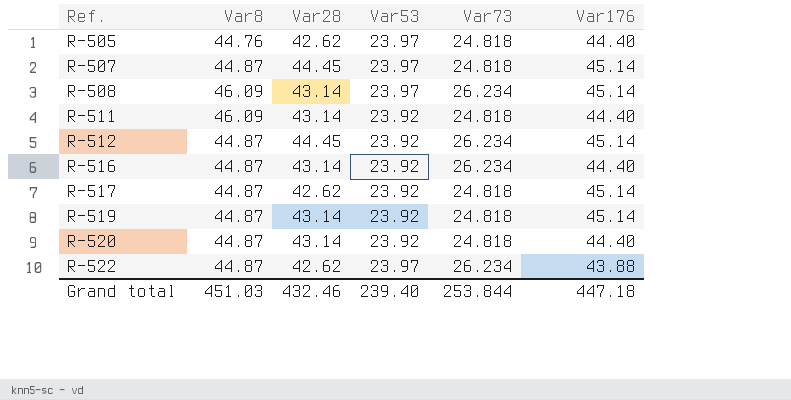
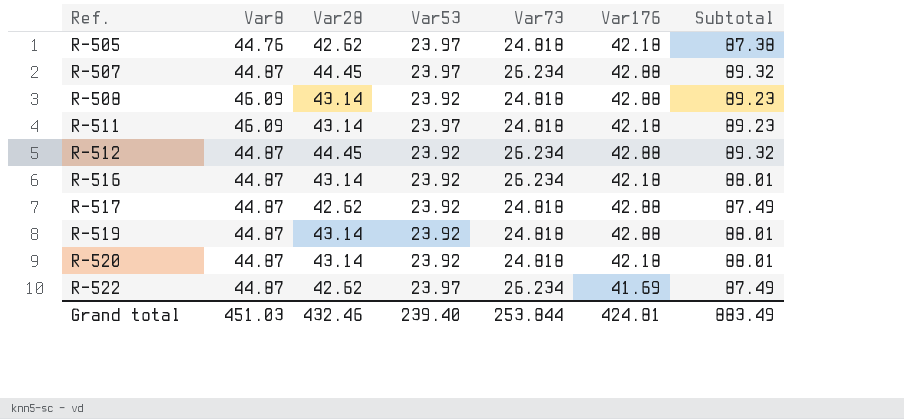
column Subtotal | formula: none -> [Var8] + [Var28]
R-505 | Var176: 44.40 -> 42.18
R-507 | Var73: 24.818 -> 26.234
R-507 | Var176: 45.14 -> 42.88
R-508 | Var53: 23.97 -> 23.92
R-508 | Var73: 26.234 -> 24.818
R-508 | Var176: 45.14 -> 42.88
R-511 | Var53: 23.92 -> 23.97
R-511 | Var176: 44.40 -> 42.18
R-512 | Var176: 45.14 -> 42.88
R-516 | Var176: 44.40 -> 42.18
R-517 | Var176: 45.14 -> 42.88
R-519 | Var176: 45.14 -> 42.88
R-520 | Var176: 44.40 -> 42.18
R-522 | Var176: 43.88 -> 41.69
Grand total | Var176: 447.18 -> 424.81

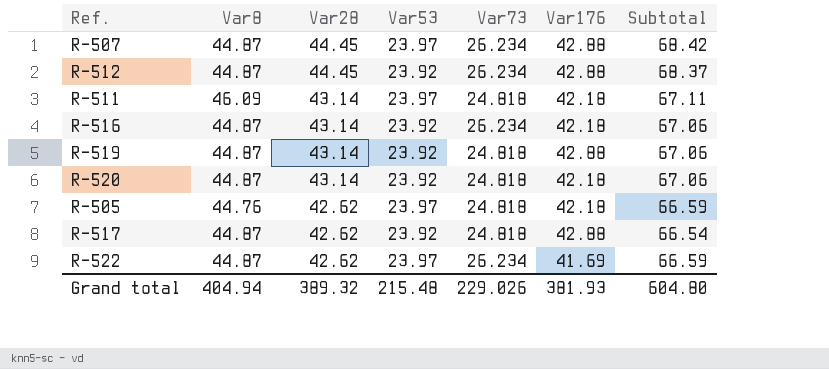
row order: Ref. ascending -> Var28 descending
column Subtotal | formula: [Var8] + [Var28] -> [Var28] + [Var53]
row R-508: 46.09 | 43.14 | 23.92 | 24.818 | 42.88 | 89.23 -> none
Grand total | Var8: 451.03 -> 404.94
Grand total | Var28: 432.46 -> 389.32
Grand total | Var53: 239.40 -> 215.48
Grand total | Var73: 253.844 -> 229.026
Grand total | Var176: 424.81 -> 381.93
Grand total | Subtotal: 883.49 -> 604.80

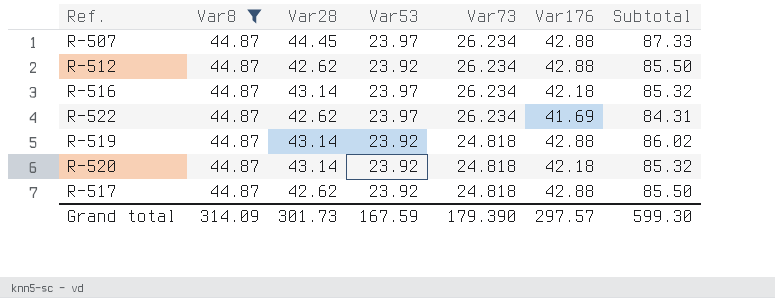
filter: none -> Var8 = 44.87
row order: Var28 descending -> Var73 descending
column Subtotal | formula: [Var28] + [Var53] -> [Var28] + [Var176]
R-512 | Var28: 44.45 -> 42.62
R-516 | Var53: 23.92 -> 23.97
Grand total | Var8: 404.94 -> 314.09
Grand total | Var28: 389.32 -> 301.73
Grand total | Var53: 215.48 -> 167.59
Grand total | Var73: 229.026 -> 179.390
Grand total | Var176: 381.93 -> 297.57
Grand total | Subtotal: 604.80 -> 599.30

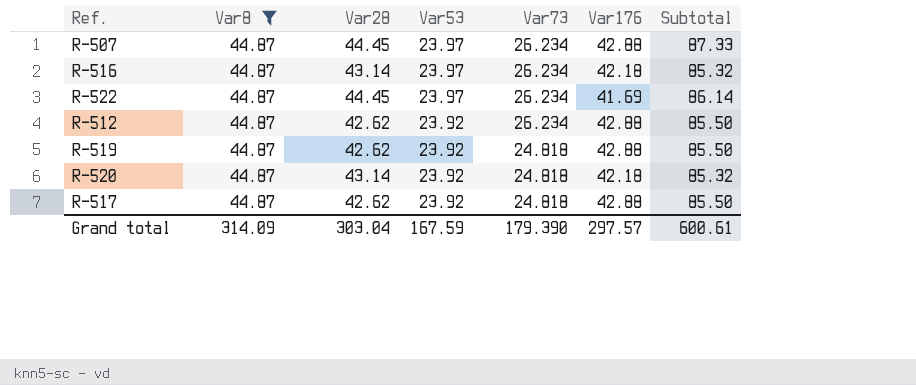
row order: Var73 descending -> Var53 descending
R-522 | Var28: 42.62 -> 44.45
R-522 | Subtotal: 84.31 -> 86.14
R-519 | Var28: 43.14 -> 42.62
R-519 | Subtotal: 86.02 -> 85.50
Grand total | Var28: 301.73 -> 303.04
Grand total | Subtotal: 599.30 -> 600.61

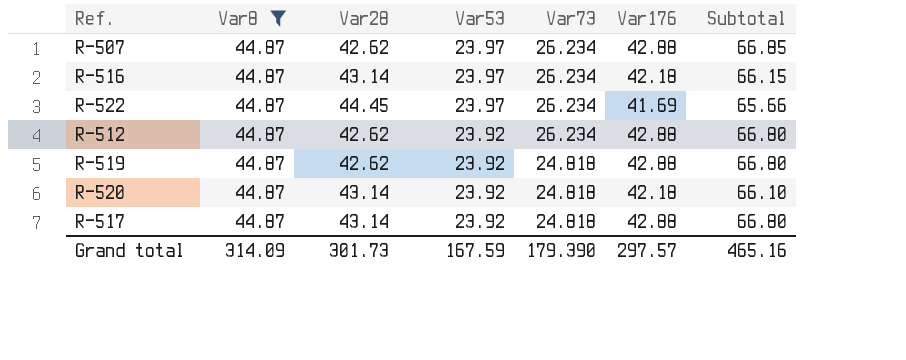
column Subtotal | formula: [Var28] + [Var176] -> [Var53] + [Var176]
R-507 | Var28: 44.45 -> 42.62
R-517 | Var28: 42.62 -> 43.14
Grand total | Var28: 303.04 -> 301.73
Grand total | Subtotal: 600.61 -> 465.16

